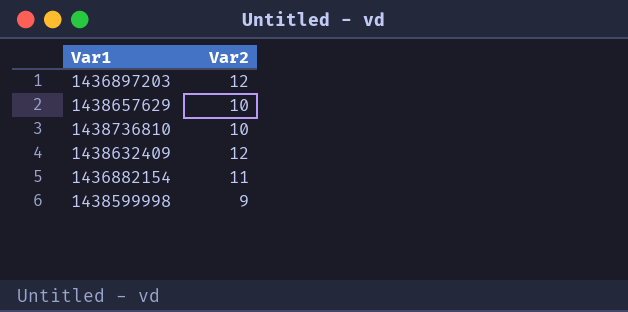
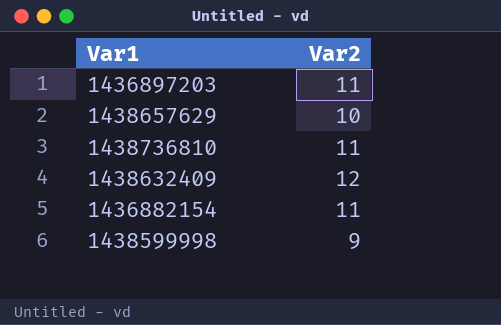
1436897203 | Var2: 12 -> 11
1438736810 | Var2: 10 -> 11

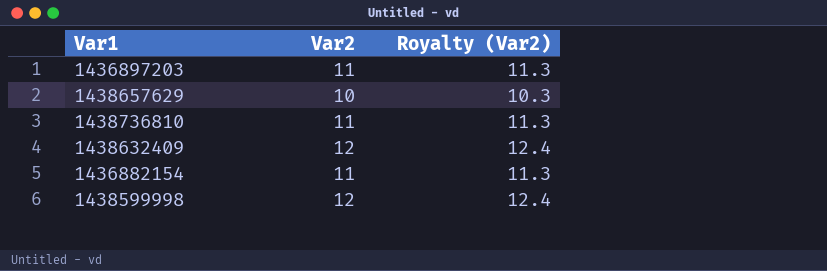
column Royalty (Var2) | formula: none -> [Var2] * 1.03
1438599998 | Var2: 9 -> 12

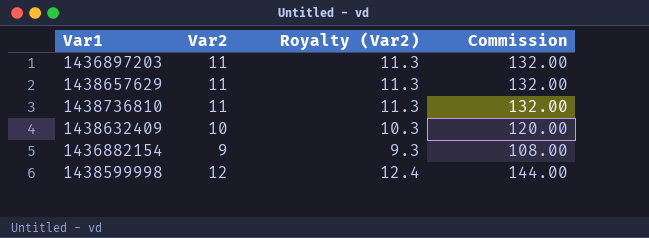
column Commission | formula: none -> [Var2] * 12
1438657629 | Var2: 10 -> 11
1438657629 | Royalty (Var2): 10.3 -> 11.3
1438632409 | Var2: 12 -> 10
1438632409 | Royalty (Var2): 12.4 -> 10.3
1436882154 | Var2: 11 -> 9
1436882154 | Royalty (Var2): 11.3 -> 9.3

